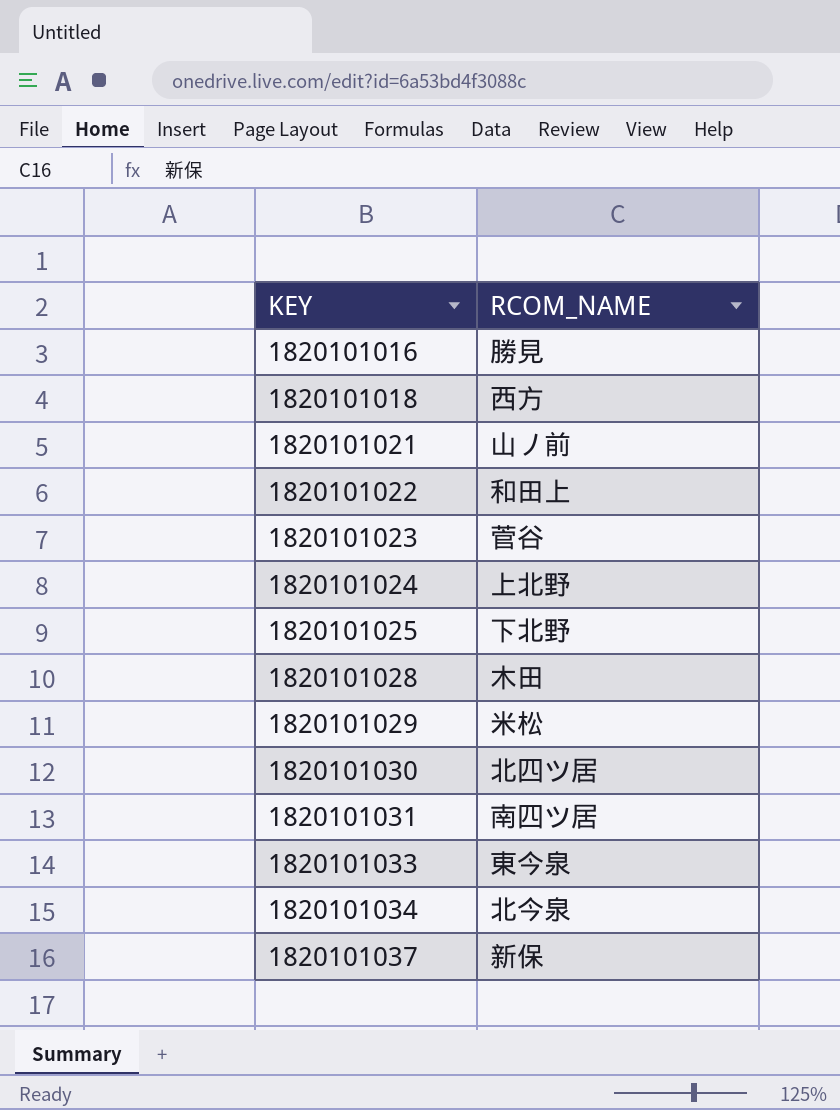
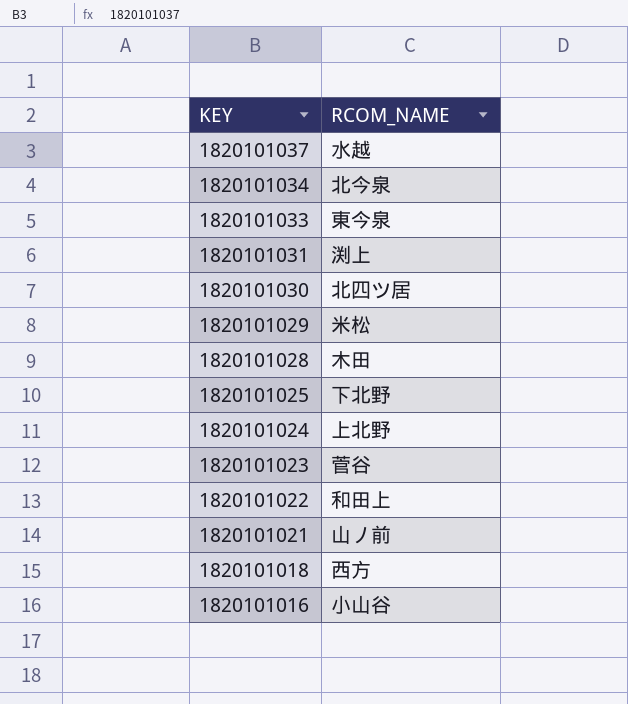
row order: KEY ascending -> KEY descending
1820101037 | RCOM_NAME: 新保 -> 水越
1820101031 | RCOM_NAME: 南四ツ居 -> 渕上
1820101016 | RCOM_NAME: 勝見 -> 小山谷

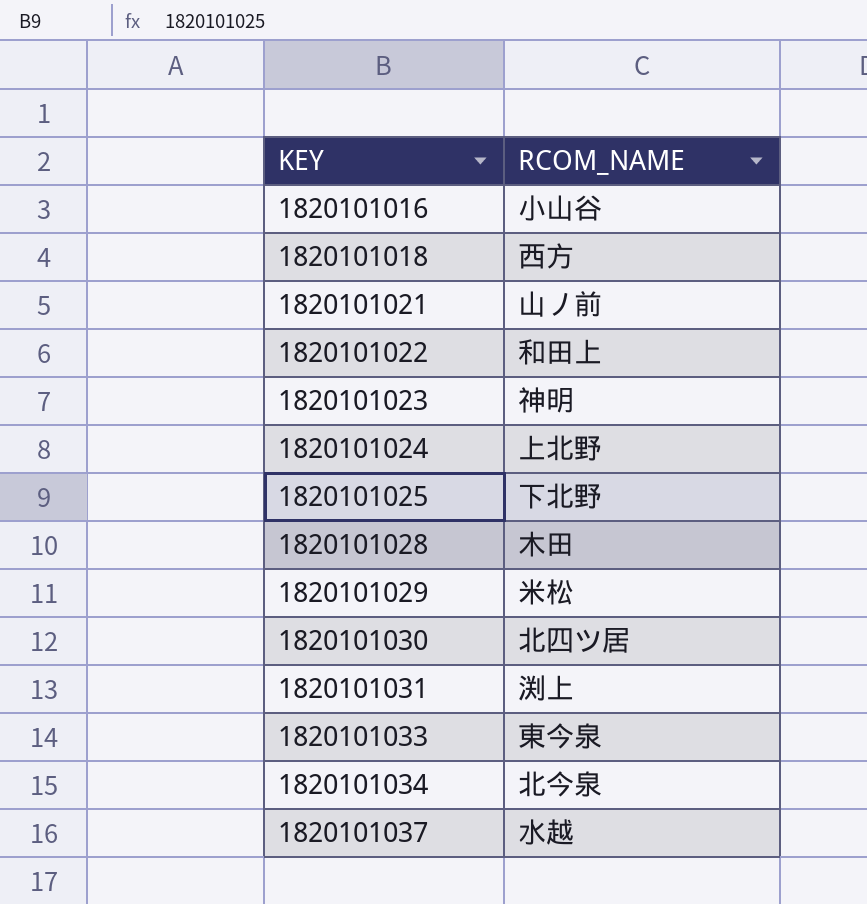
row order: KEY descending -> KEY ascending
1820101023 | RCOM_NAME: 菅谷 -> 神明

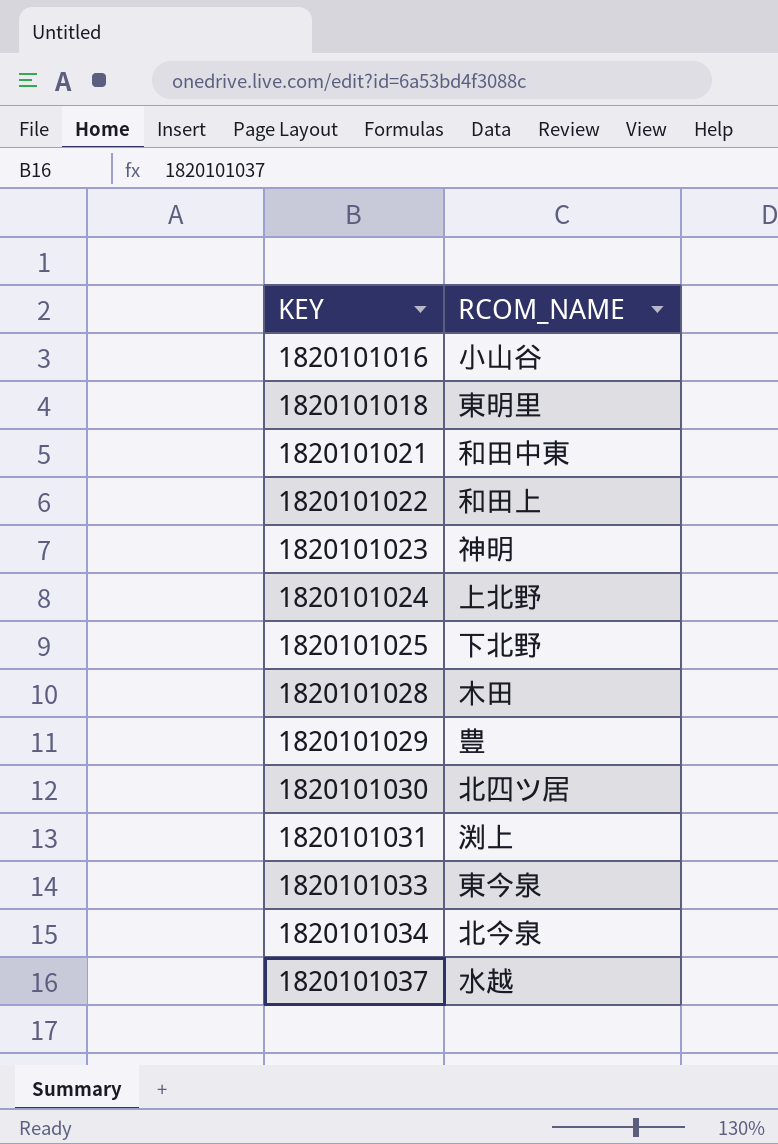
1820101018 | RCOM_NAME: 西方 -> 東明里
1820101021 | RCOM_NAME: 山ノ前 -> 和田中東
1820101029 | RCOM_NAME: 米松 -> 豊

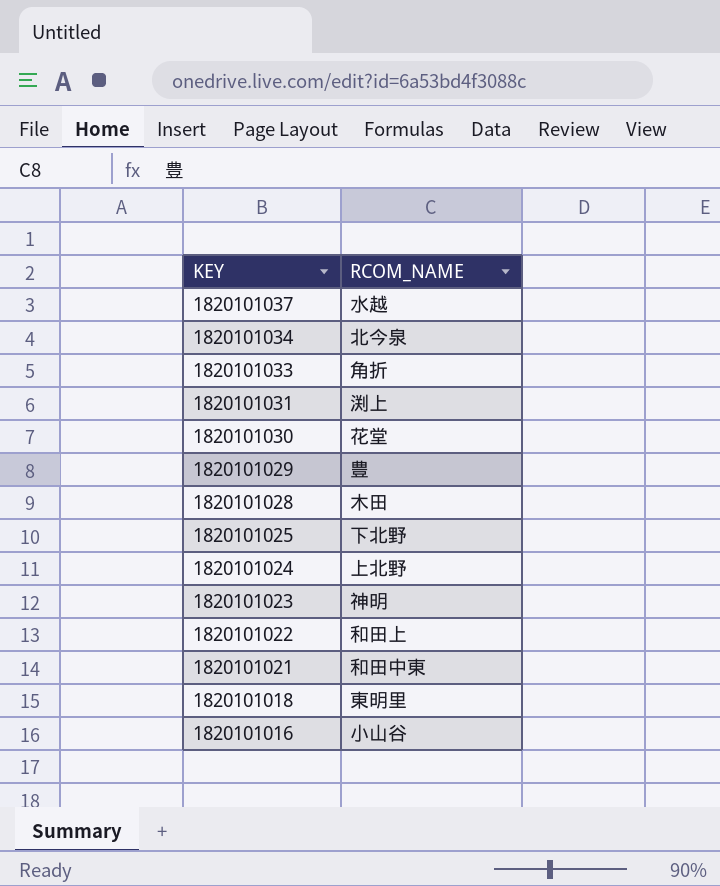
row order: KEY ascending -> KEY descending
1820101033 | RCOM_NAME: 東今泉 -> 角折
1820101030 | RCOM_NAME: 北四ツ居 -> 花堂

